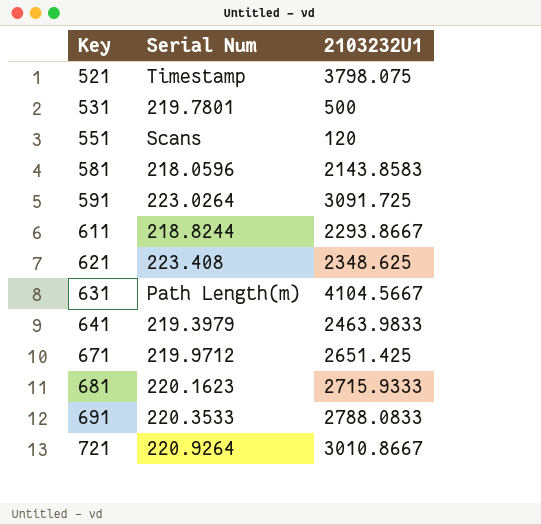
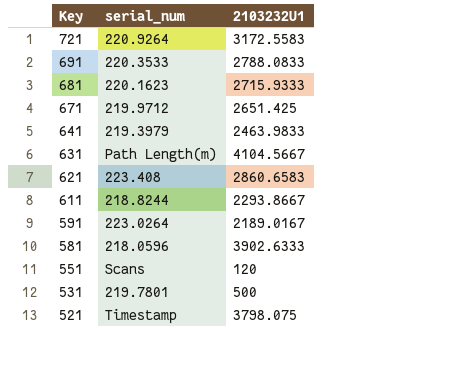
row order: Key ascending -> Key descending
column name: Serial Num -> serial_num
721 | 2103232U1: 3010.8667 -> 3172.5583
621 | 2103232U1: 2348.625 -> 2860.6583
591 | 2103232U1: 3091.725 -> 2189.0167
581 | 2103232U1: 2143.8583 -> 3902.6333

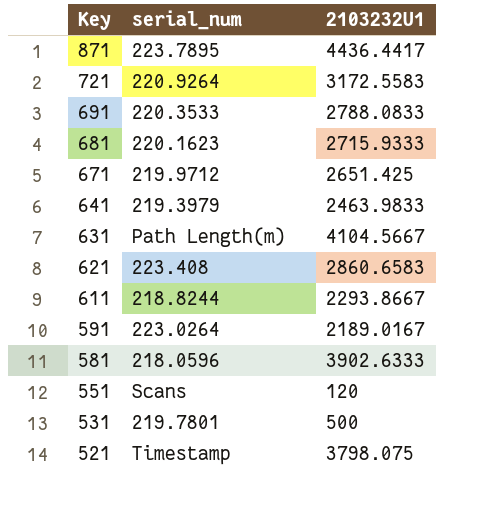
row 871: none -> 223.7895 | 4436.4417

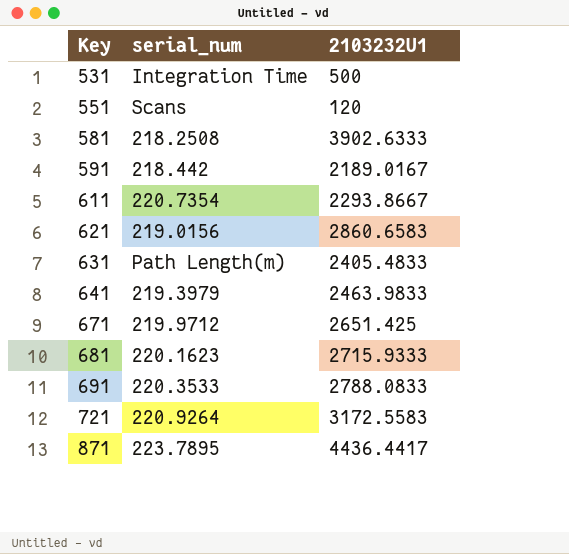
row order: Key descending -> Key ascending
row 521: Timestamp | 3798.075 -> none
531 | serial_num: 219.7801 -> Integration Time
581 | serial_num: 218.0596 -> 218.2508
591 | serial_num: 223.0264 -> 218.442
611 | serial_num: 218.8244 -> 220.7354
621 | serial_num: 223.408 -> 219.0156
631 | 2103232U1: 4104.5667 -> 2405.4833

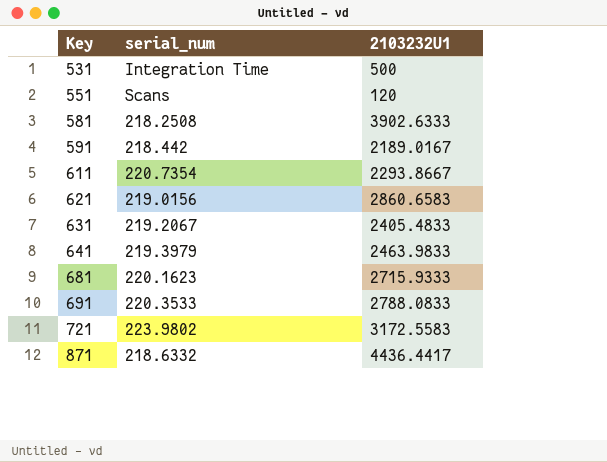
row 671: 219.9712 | 2651.425 -> none
631 | serial_num: Path Length(m) -> 219.2067
721 | serial_num: 220.9264 -> 223.9802
871 | serial_num: 223.7895 -> 218.6332

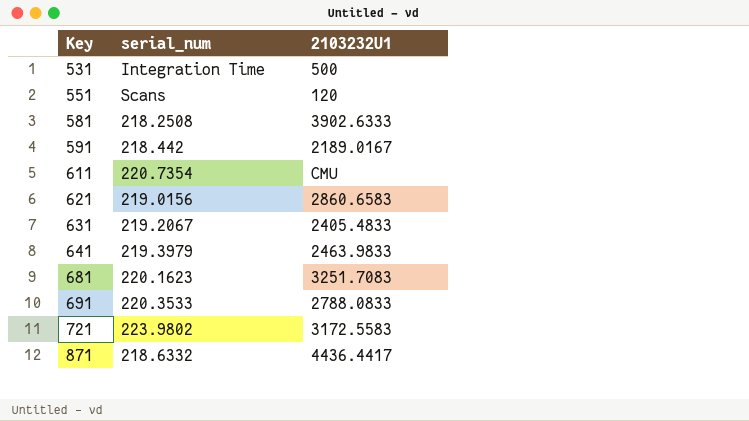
611 | 2103232U1: 2293.8667 -> CMU
681 | 2103232U1: 2715.9333 -> 3251.7083

